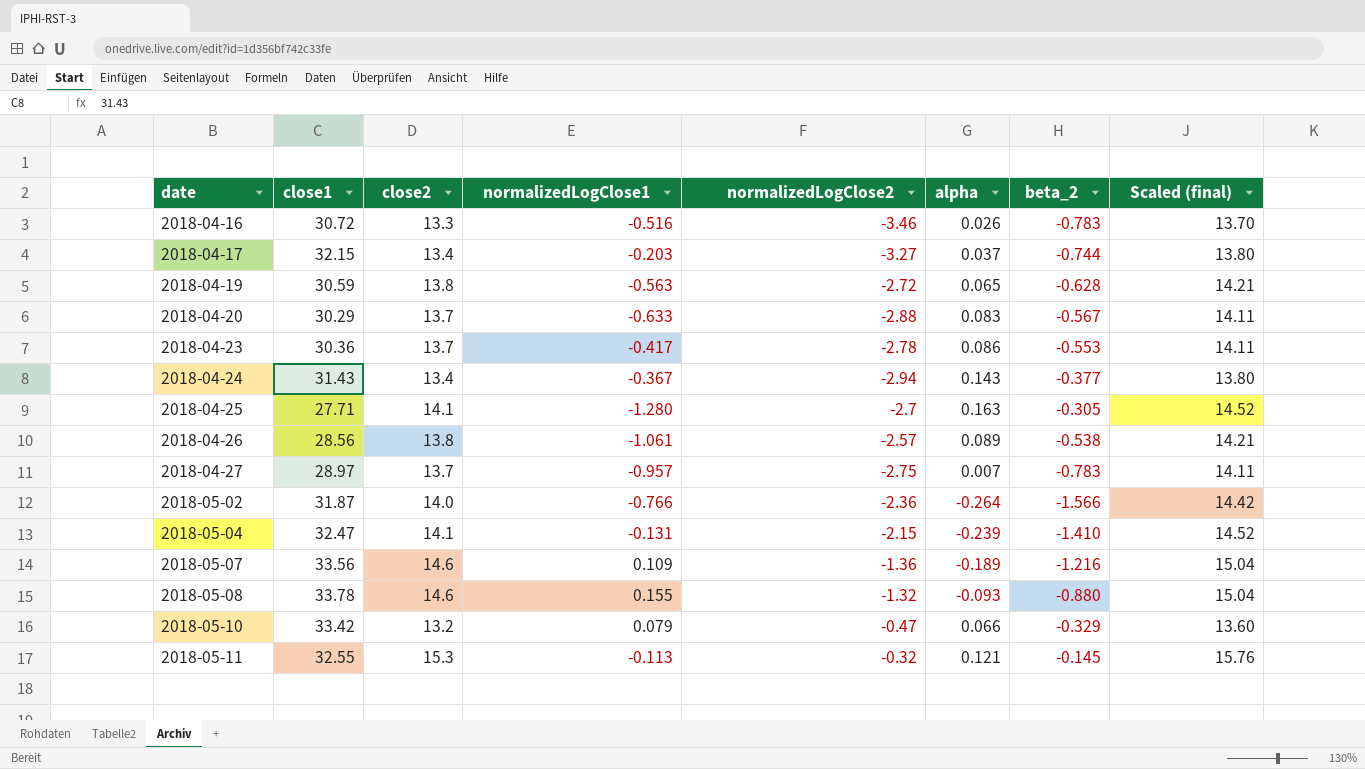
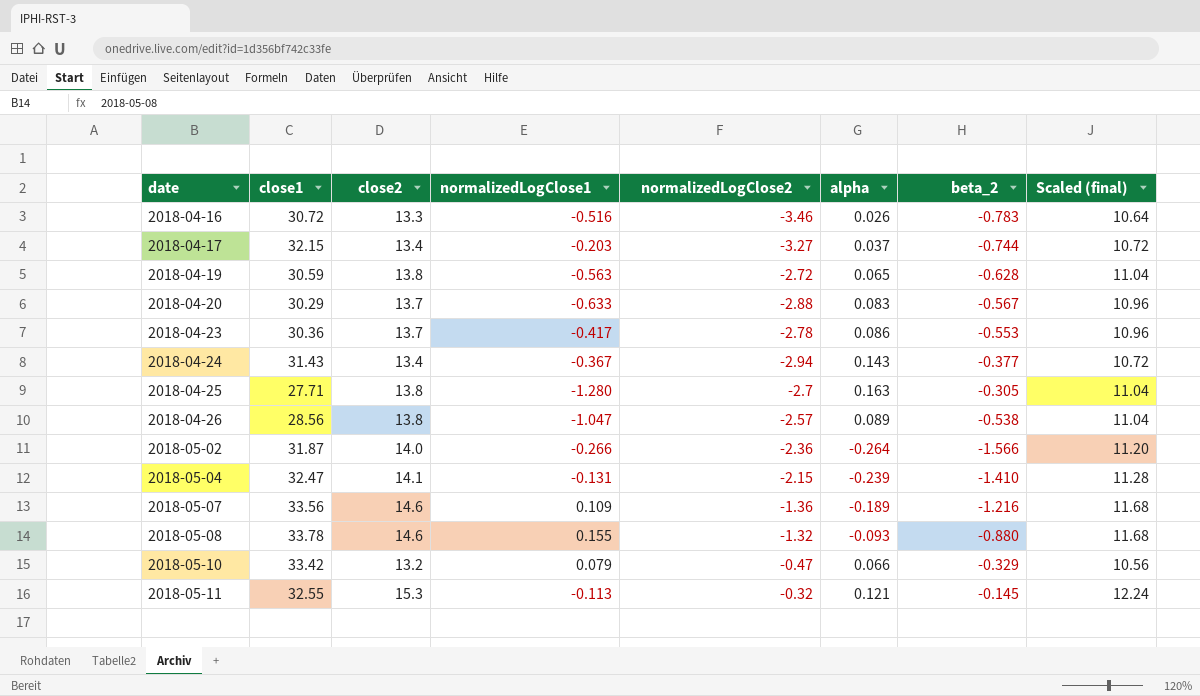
column Scaled (final) | formula: [close2] * 1.03 -> [close2] * 0.8
row 2018-04-27: 28.97 | 13.7 | -0.957 | -2.75 | 0.007 | -0.783 | 14.11 -> none
2018-04-25 | close2: 14.1 -> 13.8
2018-04-26 | normalizedLogClose1: -1.061 -> -1.047
2018-05-02 | normalizedLogClose1: -0.766 -> -0.266

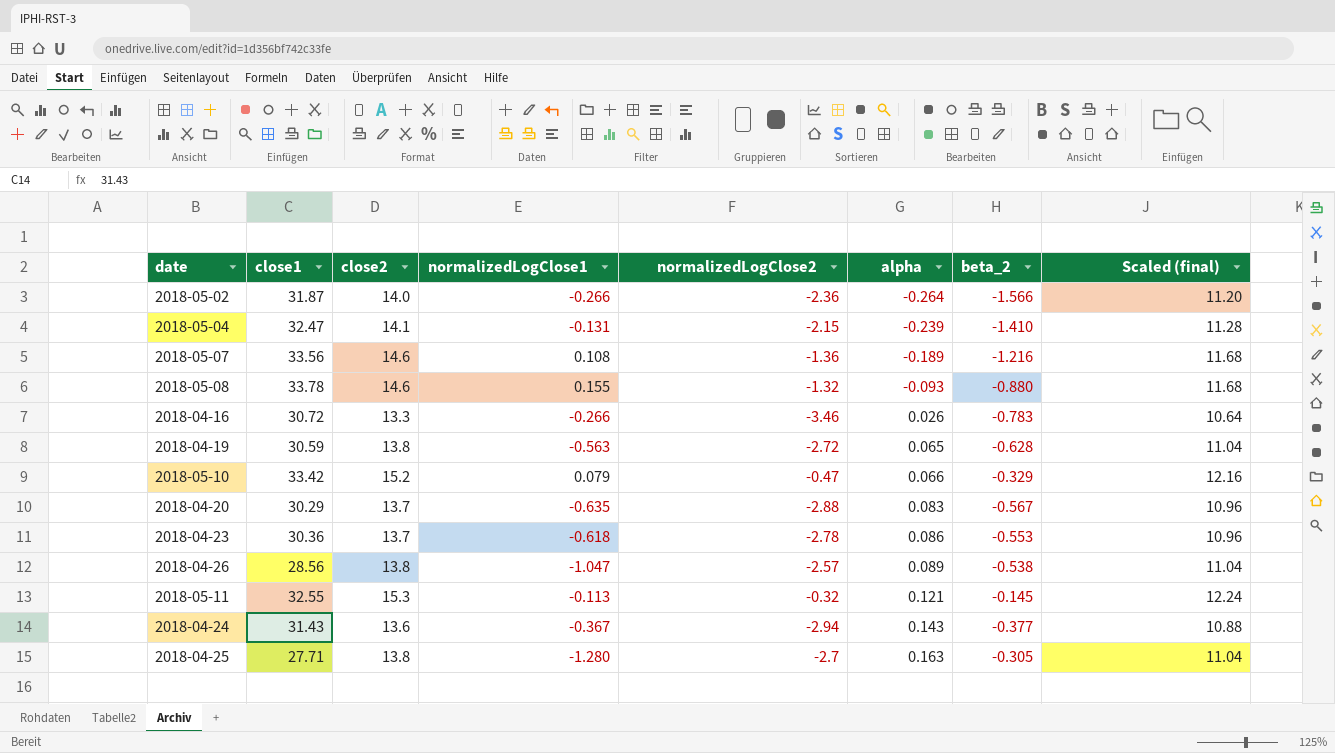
row order: date ascending -> alpha ascending
row 2018-04-17: 32.15 | 13.4 | -0.203 | -3.27 | 0.037 | -0.744 | 10.72 -> none
2018-05-07 | normalizedLogClose1: 0.109 -> 0.108
2018-04-16 | normalizedLogClose1: -0.516 -> -0.266
2018-05-10 | close2: 13.2 -> 15.2
2018-05-10 | Scaled (final): 10.56 -> 12.16
2018-04-20 | normalizedLogClose1: -0.633 -> -0.635
2018-04-23 | normalizedLogClose1: -0.417 -> -0.618
2018-04-24 | close2: 13.4 -> 13.6
2018-04-24 | Scaled (final): 10.72 -> 10.88

